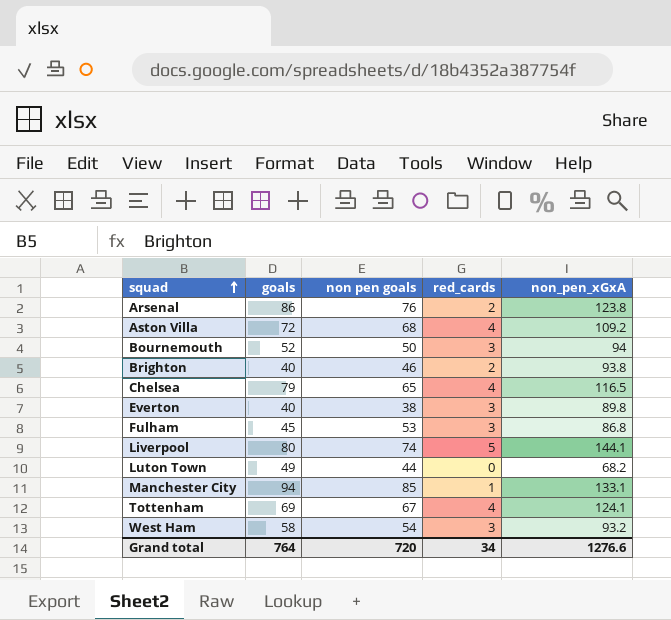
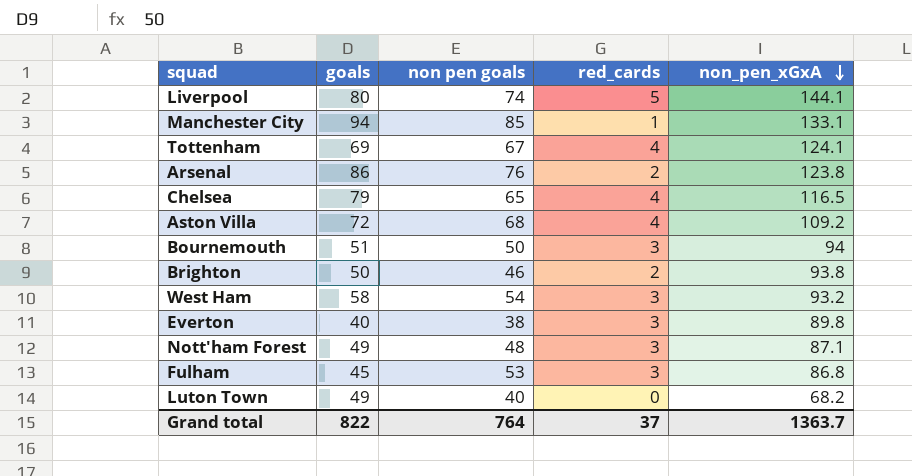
row order: squad ascending -> non_pen_xGxA descending
Bournemouth | goals: 52 -> 51
Brighton | goals: 40 -> 50
row Nott'ham Forest: none -> 49 | 48 | 3 | 87.1
Luton Town | non pen goals: 44 -> 40
Grand total | goals: 764 -> 822
Grand total | non pen goals: 720 -> 764
Grand total | red_cards: 34 -> 37
Grand total | non_pen_xGxA: 1276.6 -> 1363.7

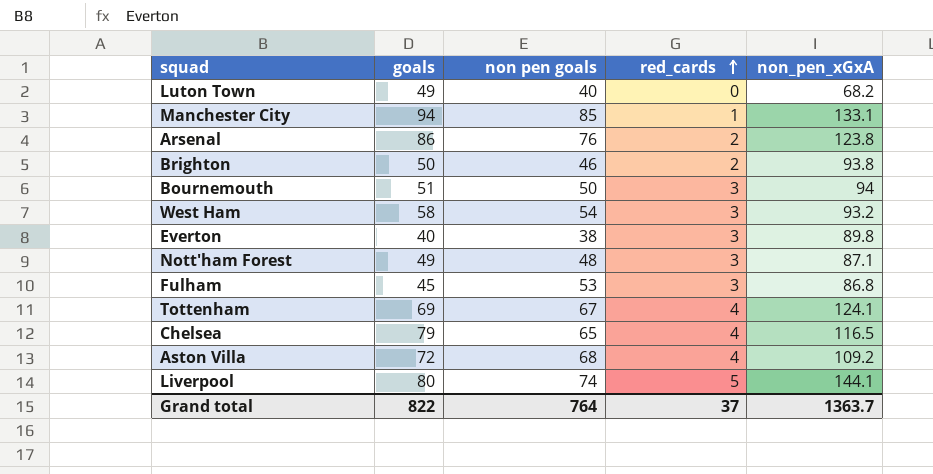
row order: non_pen_xGxA descending -> red_cards ascending

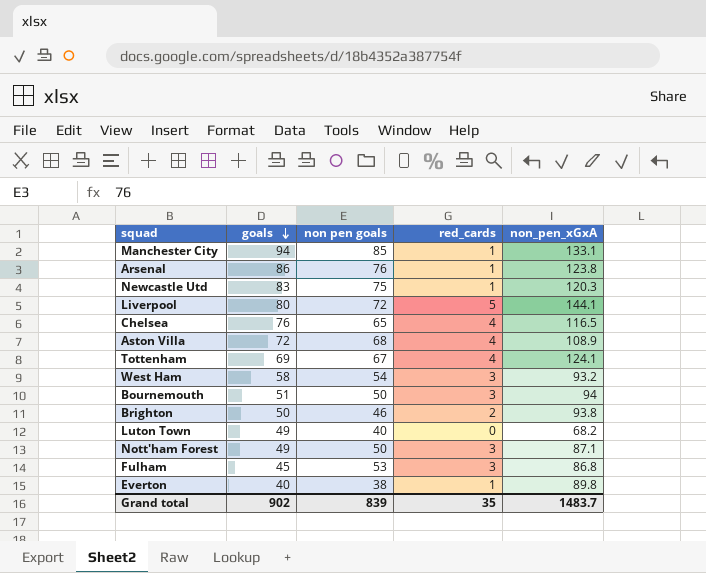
row order: red_cards ascending -> goals descending
Arsenal | red_cards: 2 -> 1
row Newcastle Utd: none -> 83 | 75 | 1 | 120.3
Liverpool | non pen goals: 74 -> 72
Chelsea | goals: 79 -> 76
Aston Villa | non_pen_xGxA: 109.2 -> 108.9
Nott'ham Forest | non pen goals: 48 -> 50
Everton | red_cards: 3 -> 1
Grand total | goals: 822 -> 902
Grand total | non pen goals: 764 -> 839
Grand total | red_cards: 37 -> 35
Grand total | non_pen_xGxA: 1363.7 -> 1483.7

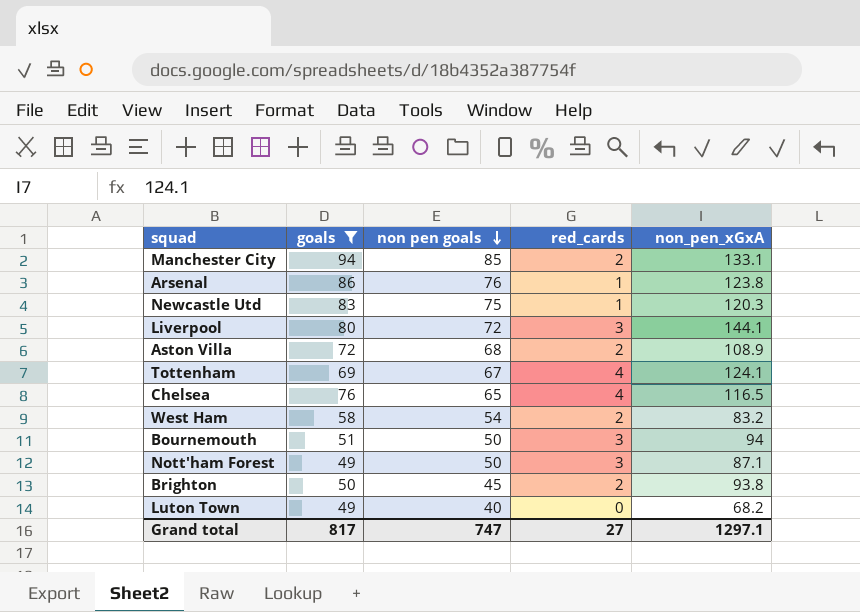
filter: none -> goals >= 49
row order: goals descending -> non pen goals descending
Manchester City | red_cards: 1 -> 2
Liverpool | red_cards: 5 -> 3
Aston Villa | red_cards: 4 -> 2
West Ham | red_cards: 3 -> 2
West Ham | non_pen_xGxA: 93.2 -> 83.2
Brighton | non pen goals: 46 -> 45
Grand total | goals: 902 -> 817
Grand total | non pen goals: 839 -> 747
Grand total | red_cards: 35 -> 27
Grand total | non_pen_xGxA: 1483.7 -> 1297.1

